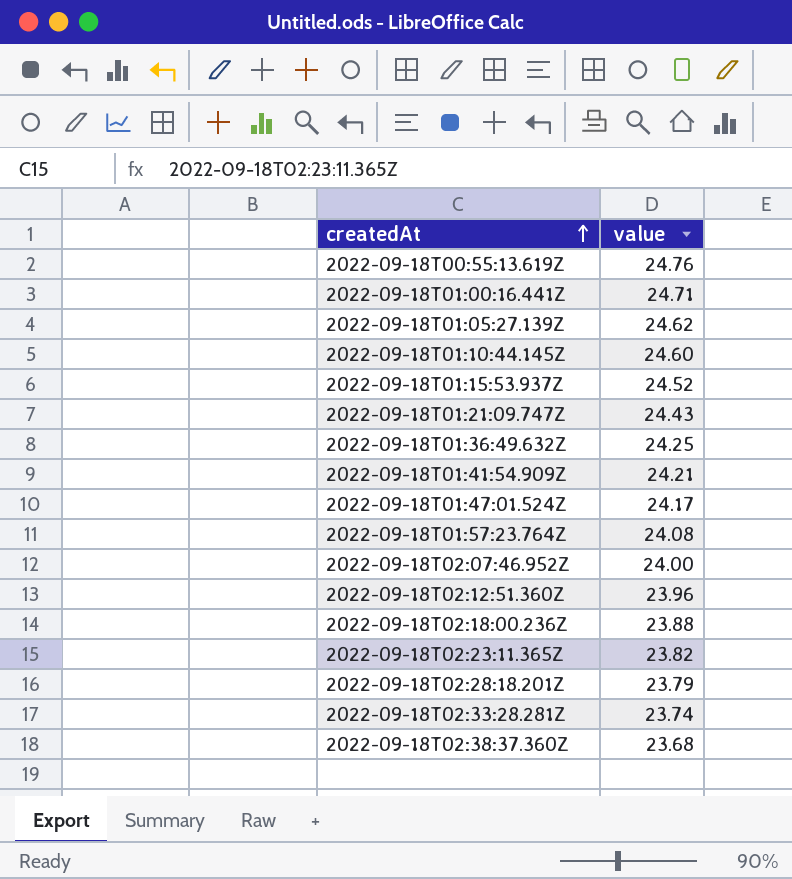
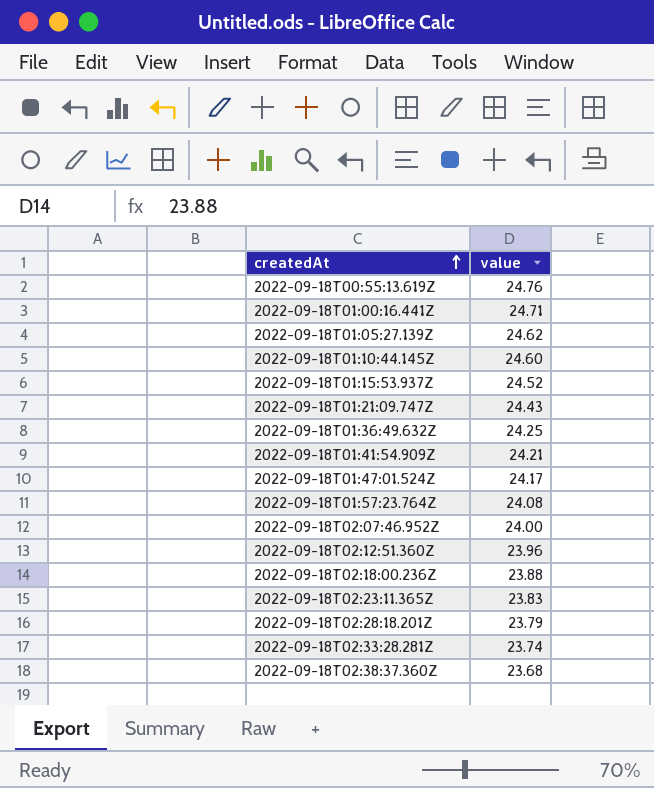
2022-09-18T02:23:11.365Z | value: 23.82 -> 23.83

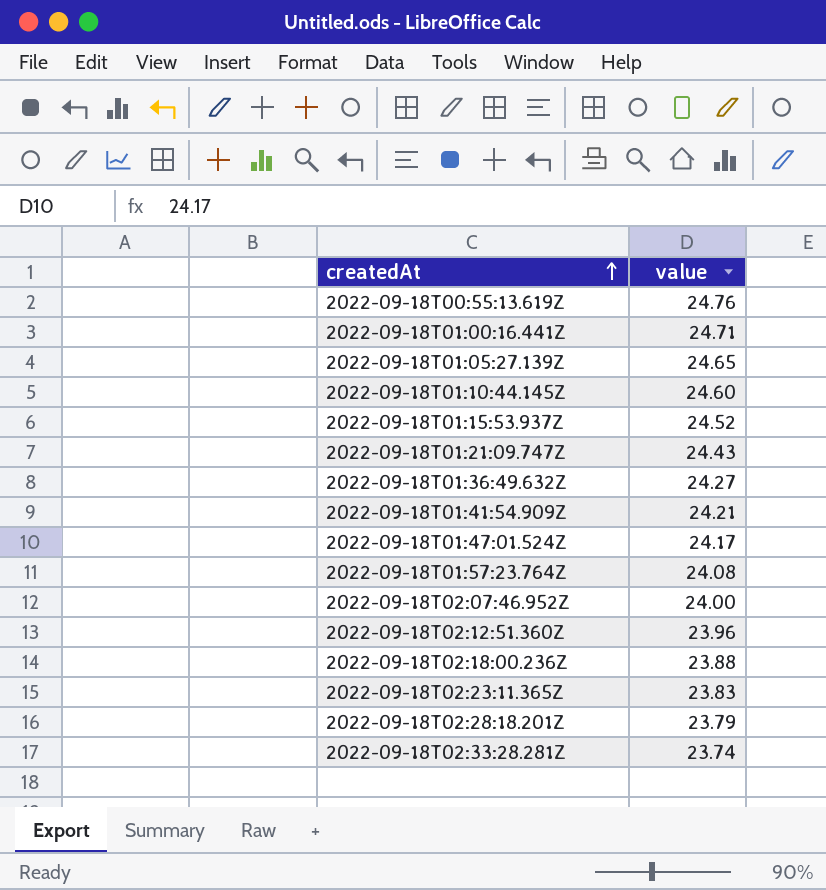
row 2022-09-18T02:38:37.360Z: 23.68 -> none
2022-09-18T01:05:27.139Z | value: 24.62 -> 24.65
2022-09-18T01:36:49.632Z | value: 24.25 -> 24.27

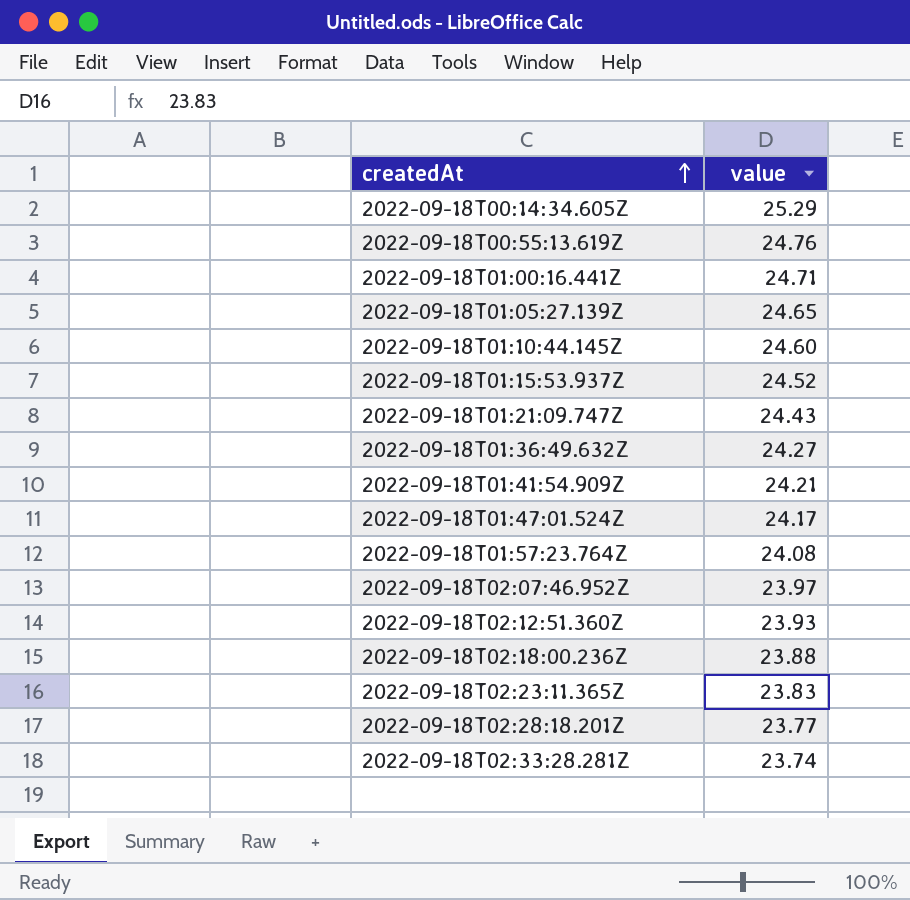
row 2022-09-18T00:14:34.605Z: none -> 25.29
2022-09-18T02:07:46.952Z | value: 24.00 -> 23.97
2022-09-18T02:12:51.360Z | value: 23.96 -> 23.93
2022-09-18T02:28:18.201Z | value: 23.79 -> 23.77

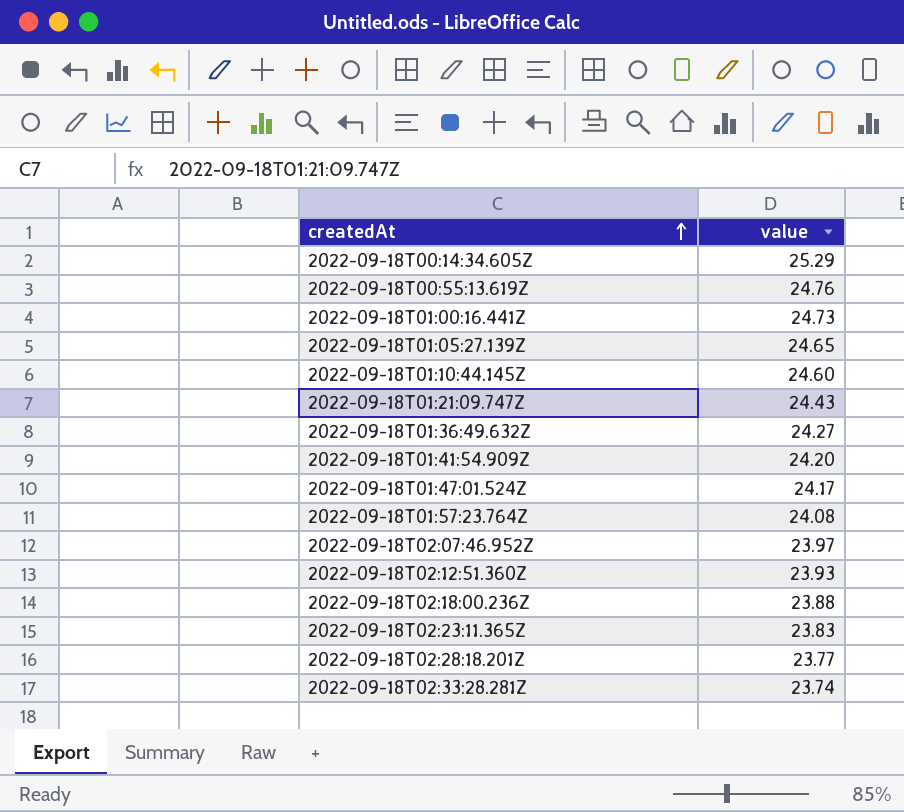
row 2022-09-18T01:15:53.937Z: 24.52 -> none
2022-09-18T01:00:16.441Z | value: 24.71 -> 24.73
2022-09-18T01:41:54.909Z | value: 24.21 -> 24.20

